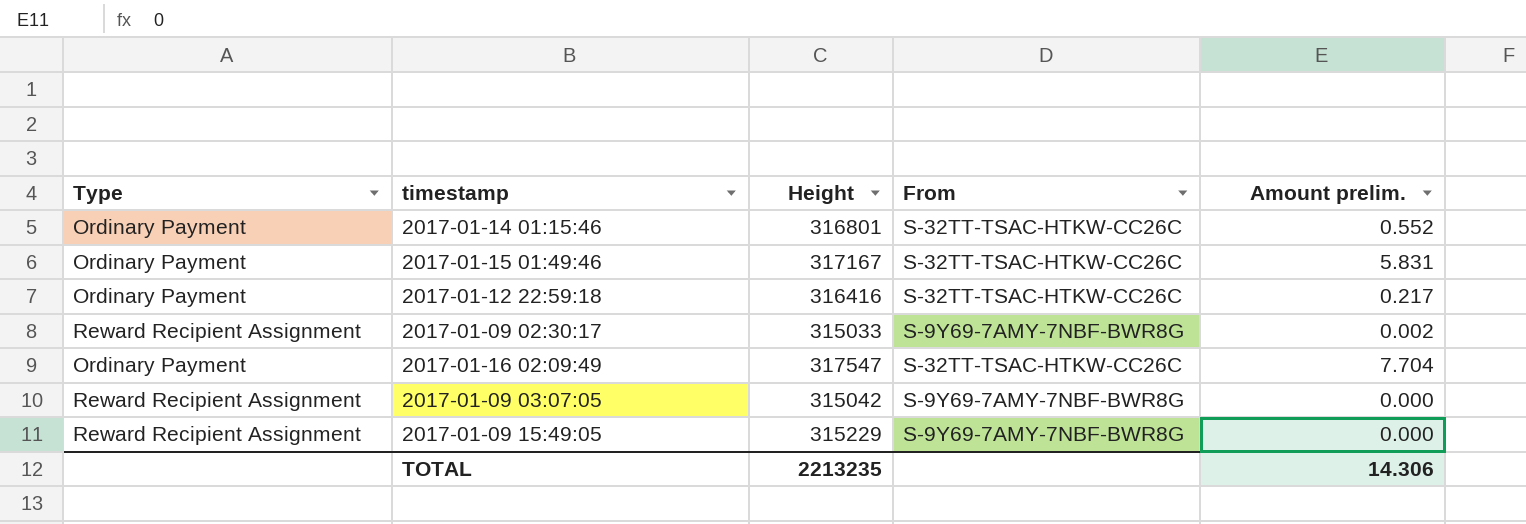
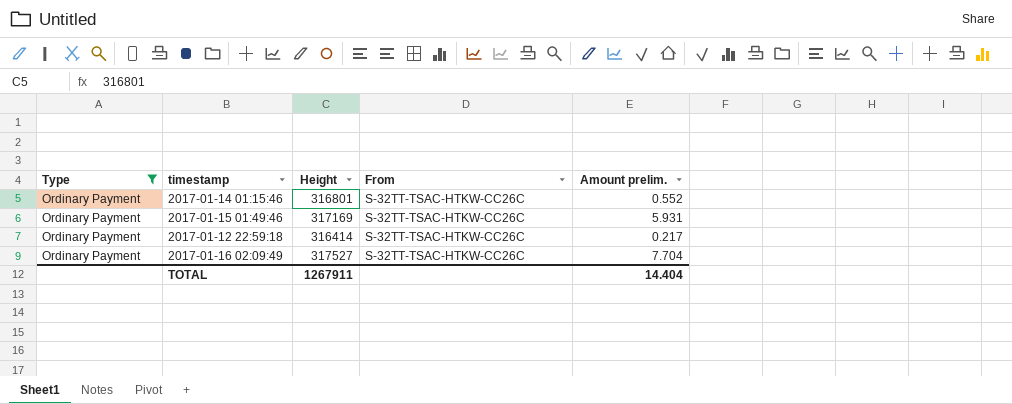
filter: none -> Type = Ordinary Payment
2017-01-15 01:49:46 | Height: 317167 -> 317169
2017-01-15 01:49:46 | Amount prelim.: 5.831 -> 5.931
2017-01-12 22:59:18 | Height: 316416 -> 316414
2017-01-16 02:09:49 | Height: 317547 -> 317527
TOTAL | Height: 2213235 -> 1267911
TOTAL | Amount prelim.: 14.306 -> 14.404

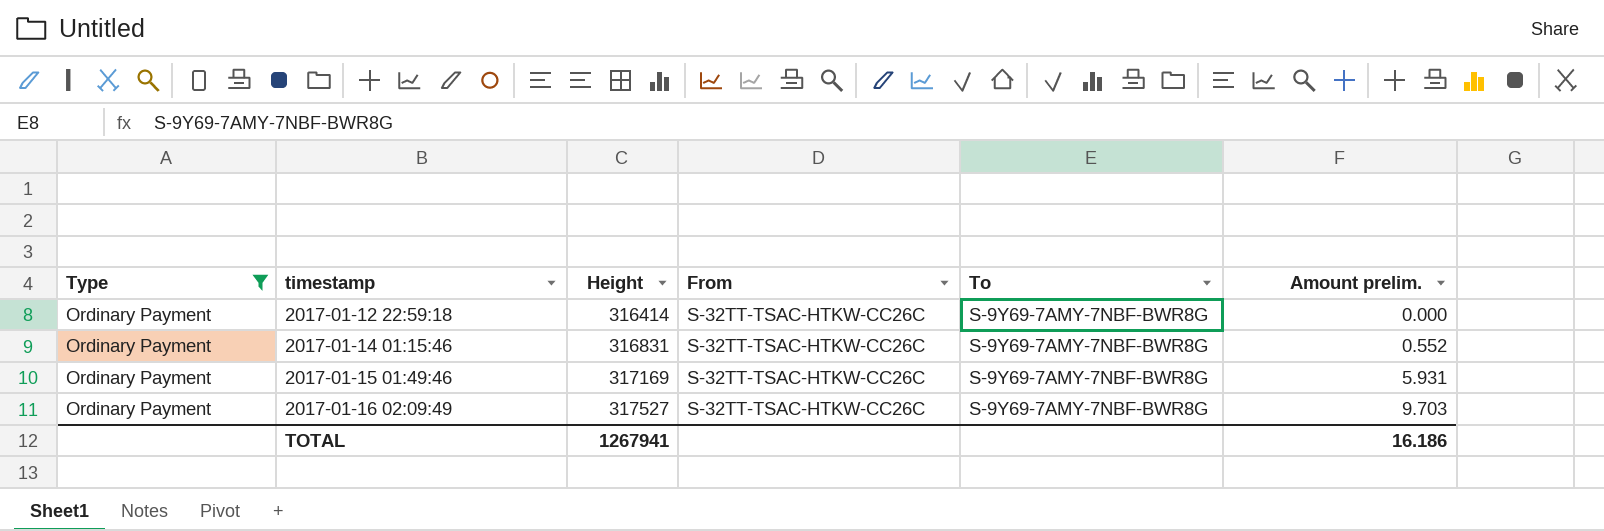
row order: none -> timestamp ascending
column To | position: none -> 5
2017-01-12 22:59:18 | Amount prelim.: 0.217 -> 0.000
2017-01-14 01:15:46 | Height: 316801 -> 316831
2017-01-16 02:09:49 | Amount prelim.: 7.704 -> 9.703
TOTAL | Height: 1267911 -> 1267941
TOTAL | Amount prelim.: 14.404 -> 16.186

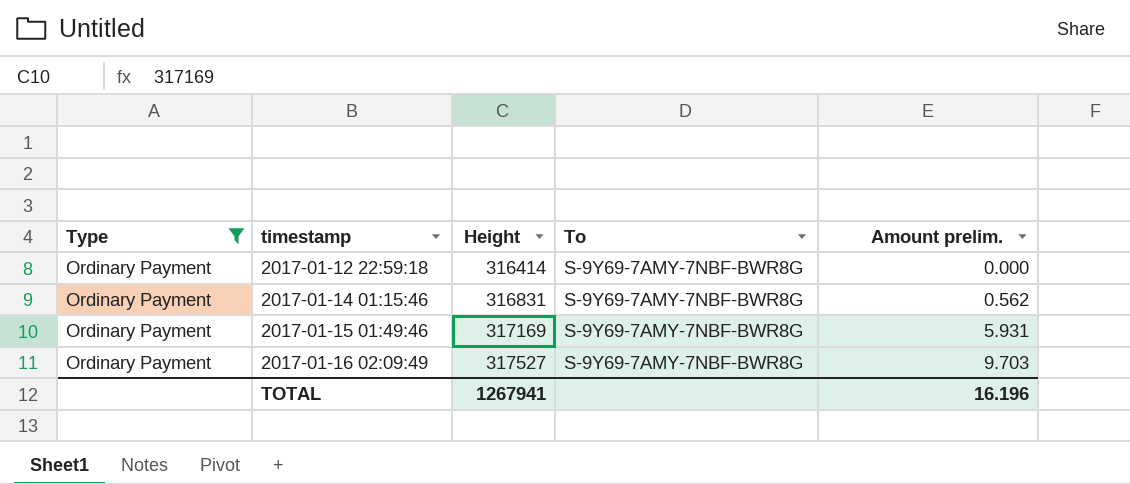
column From | position: 4 -> none
2017-01-14 01:15:46 | Amount prelim.: 0.552 -> 0.562
TOTAL | Amount prelim.: 16.186 -> 16.196

